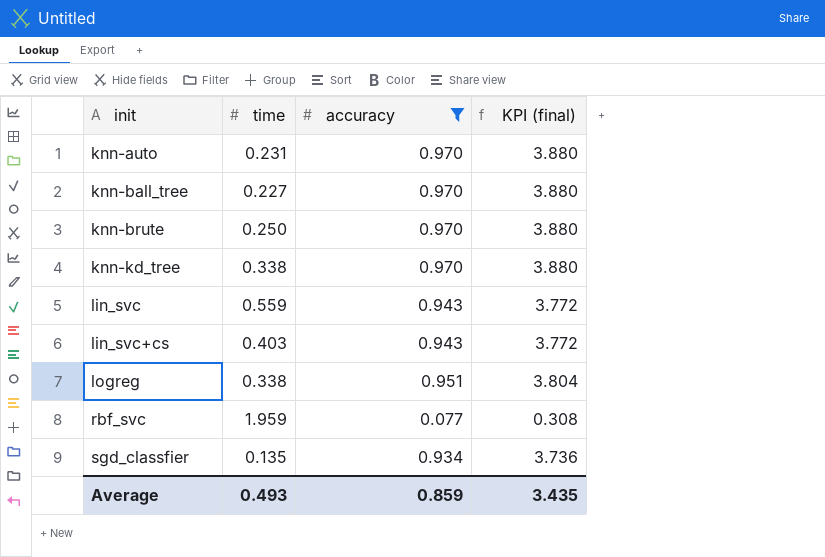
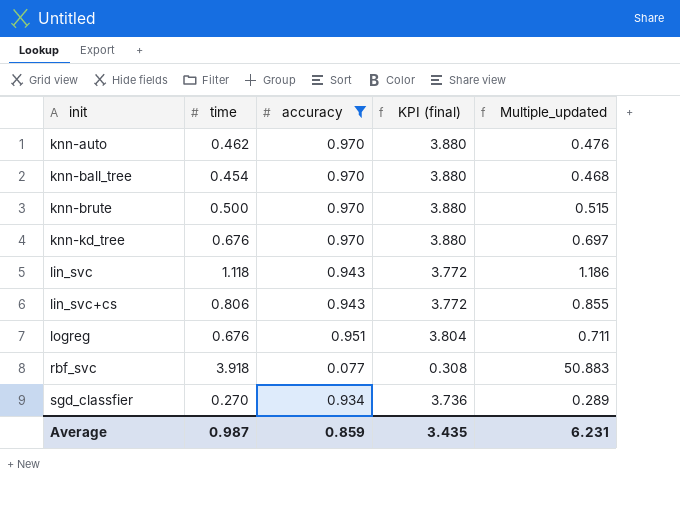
column Multiple_updated | formula: none -> [time] / [accuracy]
knn-auto | time: 0.231 -> 0.462
knn-ball_tree | time: 0.227 -> 0.454
knn-brute | time: 0.250 -> 0.500
knn-kd_tree | time: 0.338 -> 0.676
lin_svc | time: 0.559 -> 1.118
lin_svc+cs | time: 0.403 -> 0.806
logreg | time: 0.338 -> 0.676
rbf_svc | time: 1.959 -> 3.918
sgd_classfier | time: 0.135 -> 0.270
Average | time: 0.493 -> 0.987

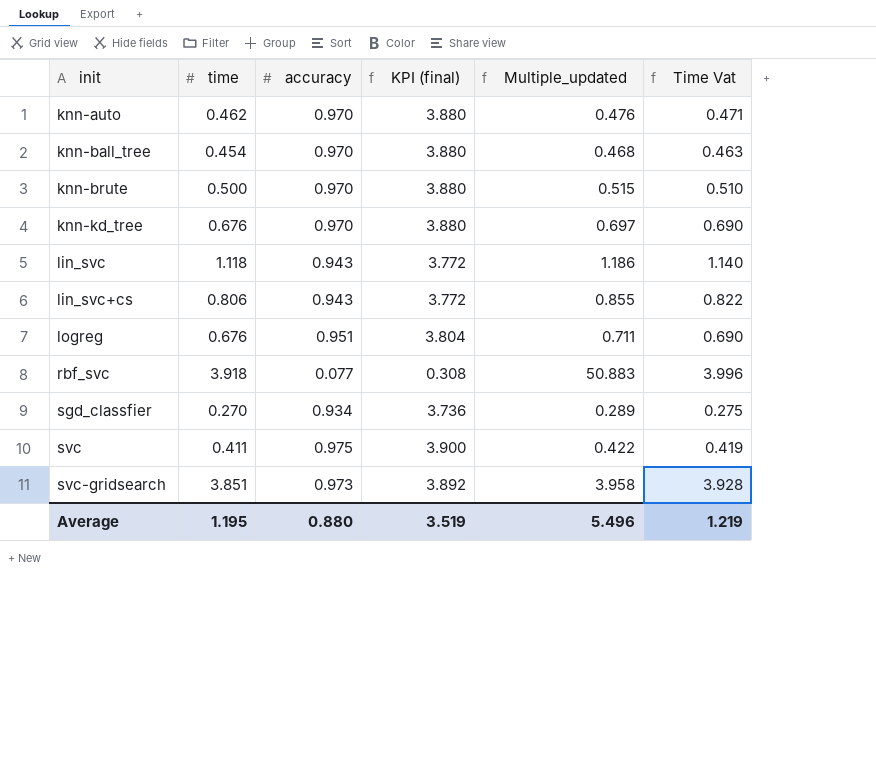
filter: accuracy <= 0.970 -> none
column Time Vat | formula: none -> [time] * 1.02
Average | time: 0.987 -> 1.195
Average | accuracy: 0.859 -> 0.880
Average | KPI (final): 3.435 -> 3.519
Average | Multiple_updated: 6.231 -> 5.496

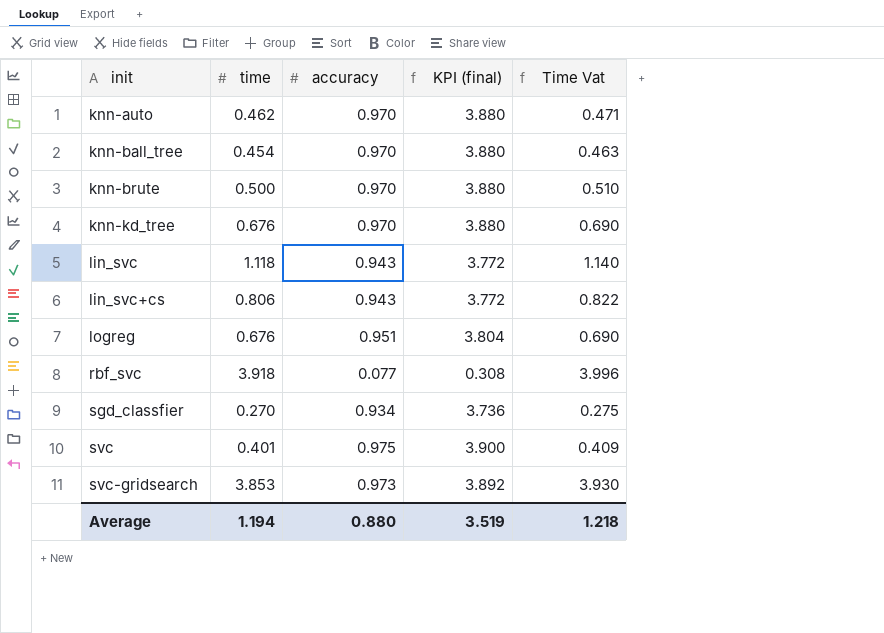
column Multiple_updated | formula: [time] / [accuracy] -> none
svc | time: 0.411 -> 0.401
svc | Time Vat: 0.419 -> 0.409
svc-gridsearch | time: 3.851 -> 3.853
svc-gridsearch | Time Vat: 3.928 -> 3.930
Average | time: 1.195 -> 1.194
Average | Time Vat: 1.219 -> 1.218

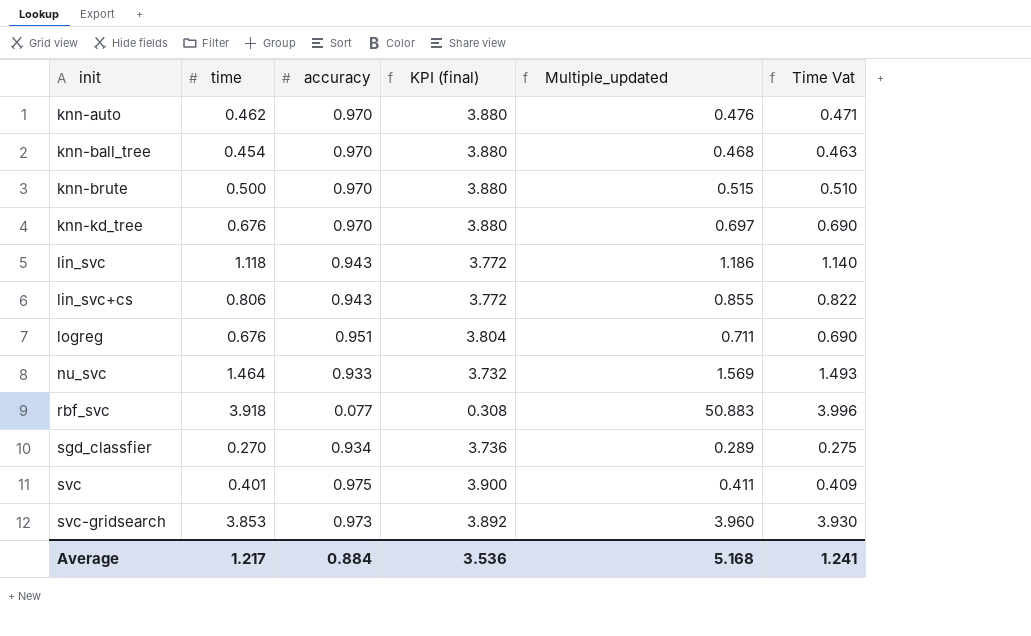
column Multiple_updated | formula: none -> [time] / [accuracy]
row nu_svc: none -> 1.464 | 0.933 | 3.732 | 1.569 | 1.493
Average | time: 1.194 -> 1.217
Average | accuracy: 0.880 -> 0.884
Average | KPI (final): 3.519 -> 3.536
Average | Time Vat: 1.218 -> 1.241

